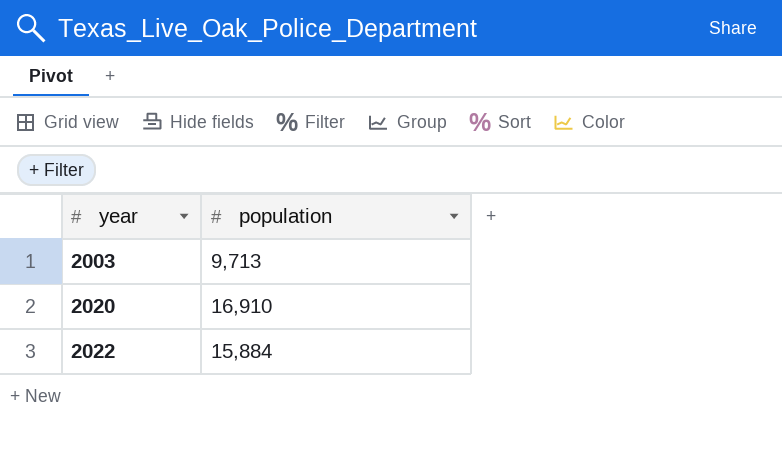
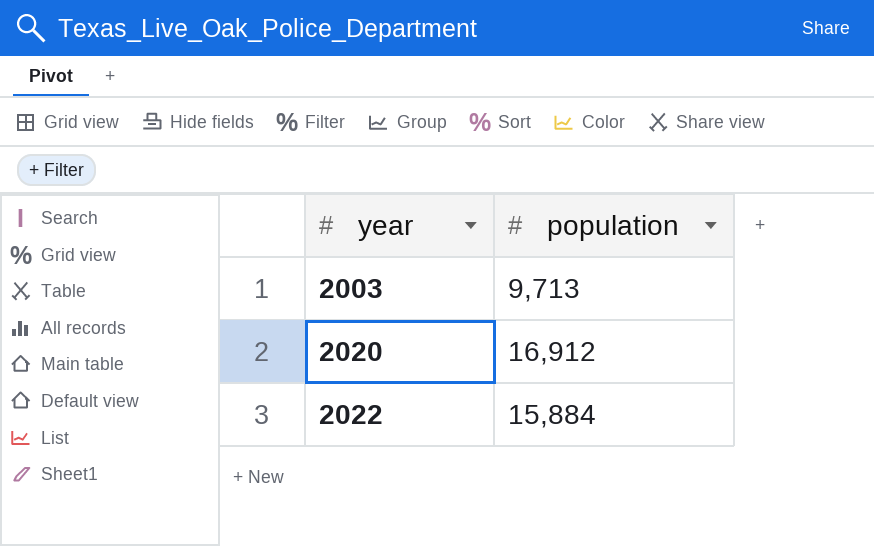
2020 | population: 16,910 -> 16,912

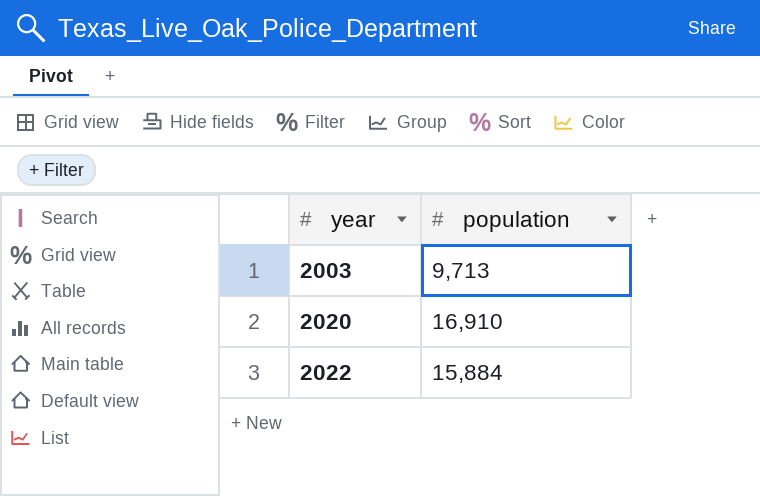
2020 | population: 16,912 -> 16,910

